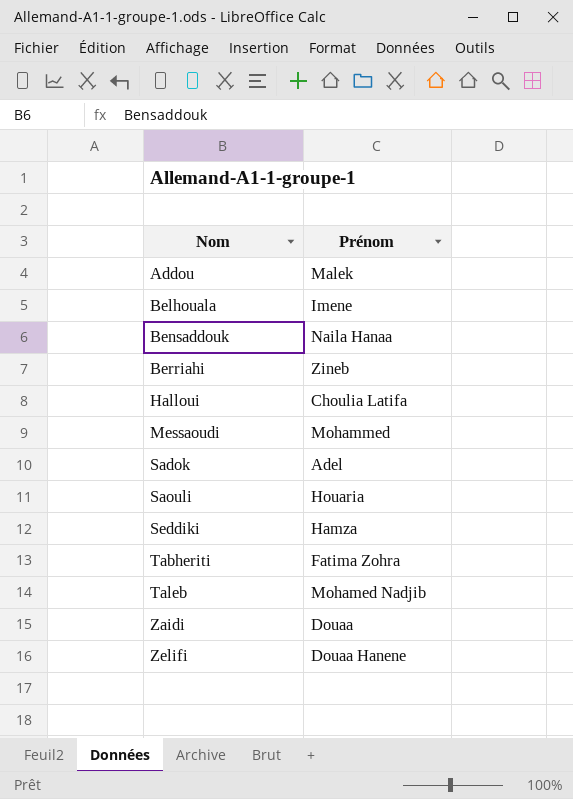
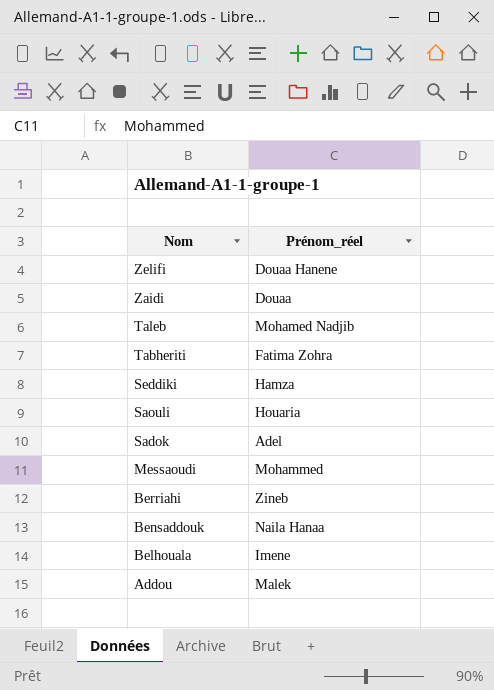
row order: Nom ascending -> Nom descending
column name: Prénom -> Prénom_réel
row Halloui: Choulia Latifa -> none

